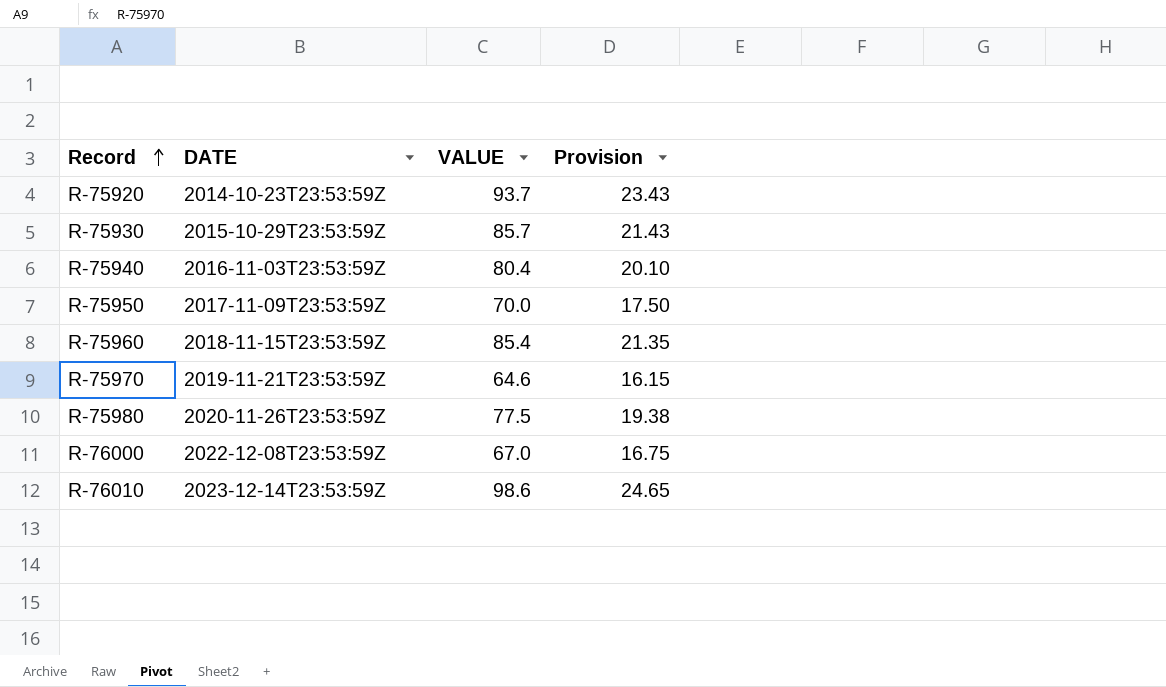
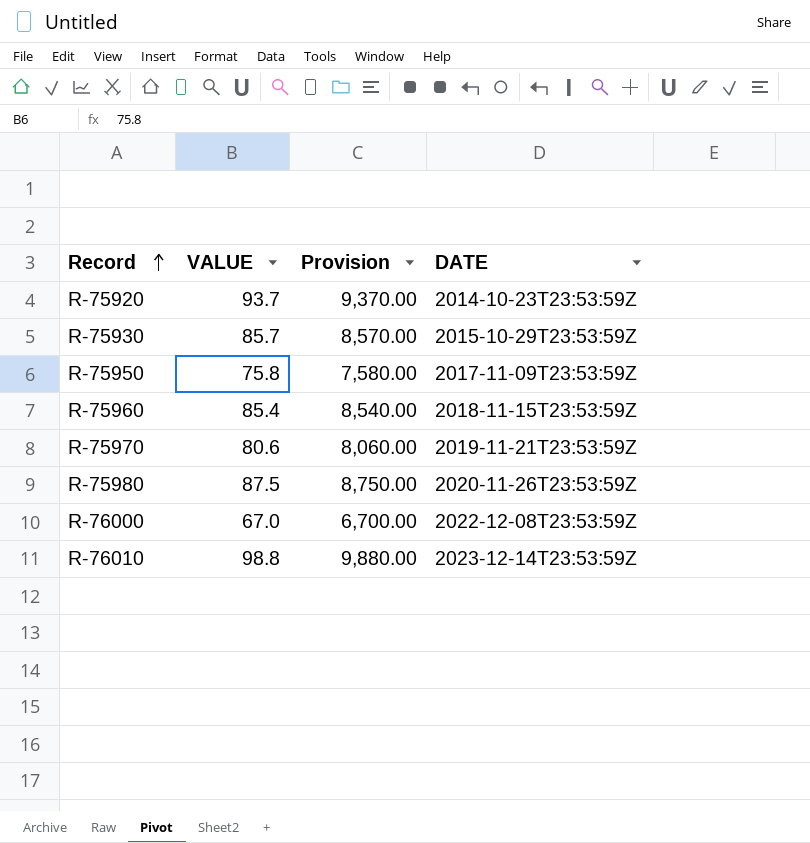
column Provision | formula: [VALUE] * 0.25 -> [VALUE] * 100
column DATE | position: 2 -> 4
row R-75940: 2016-11-03T23:53:59Z | 80.4 | 20.10 -> none
R-75950 | VALUE: 70.0 -> 75.8
R-75970 | VALUE: 64.6 -> 80.6
R-75980 | VALUE: 77.5 -> 87.5
R-76010 | VALUE: 98.6 -> 98.8

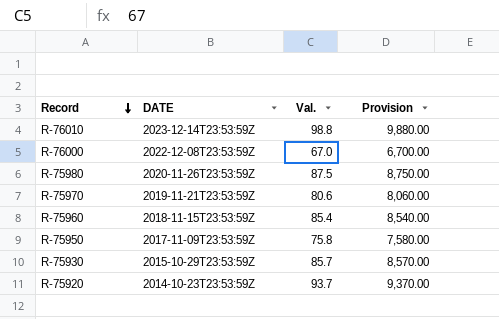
row order: Record ascending -> Record descending
column DATE | position: 4 -> 2
column name: VALUE -> Val.

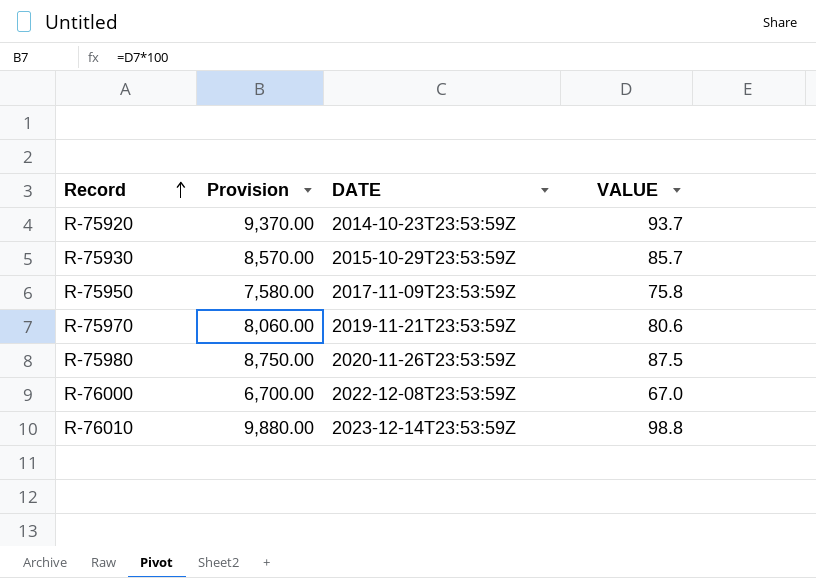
row order: Record descending -> Record ascending
column Provision | position: 4 -> 2
column name: Val. -> VALUE
row R-75960: 2018-11-15T23:53:59Z | 85.4 | 8,540.00 -> none

